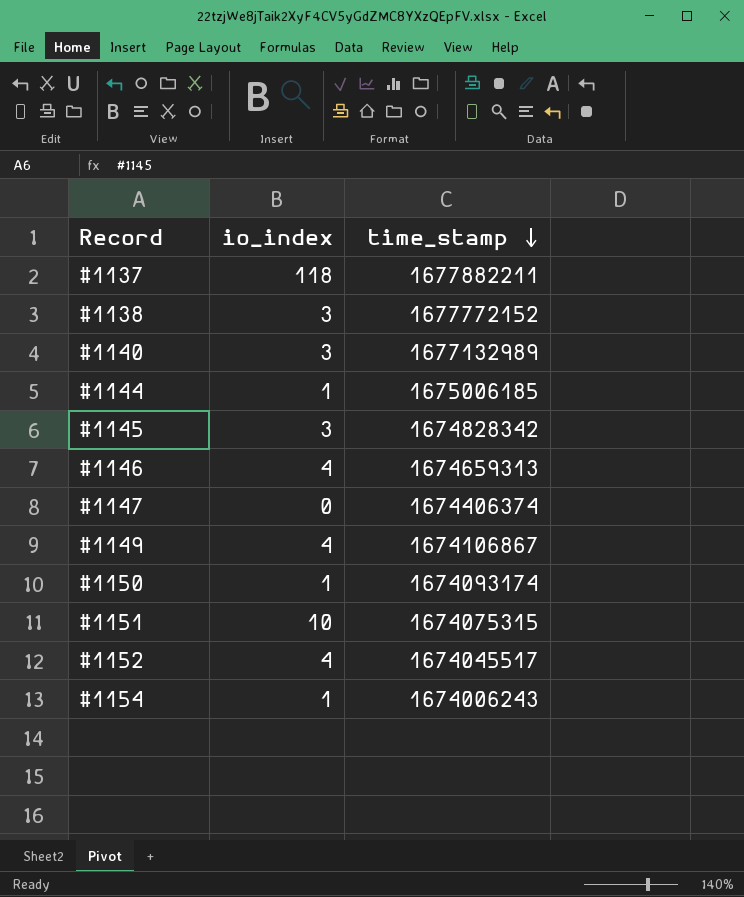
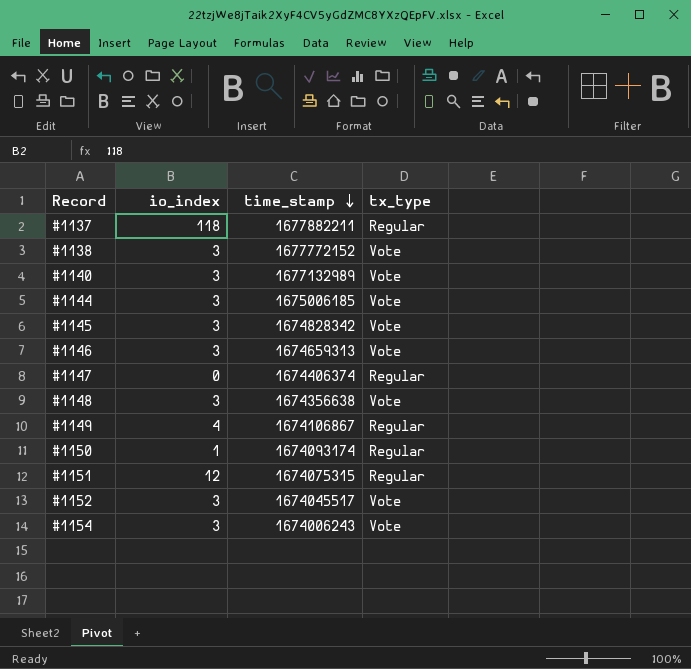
column tx_type | position: none -> 4
#1144 | io_index: 1 -> 3
#1146 | io_index: 4 -> 3
row #1148: none -> 3 | 1674356638 | Vote
#1151 | io_index: 10 -> 12
#1152 | io_index: 4 -> 3
#1154 | io_index: 1 -> 3

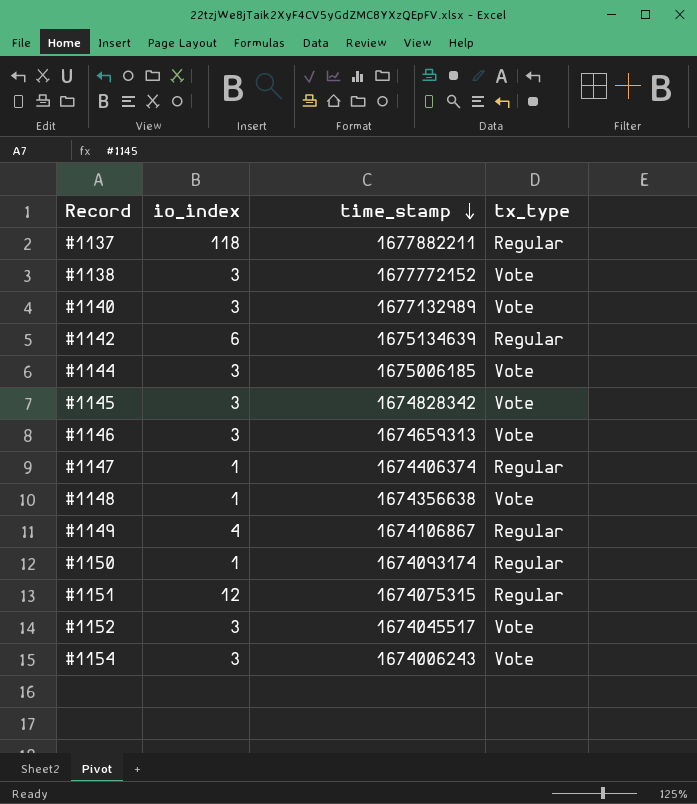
row #1142: none -> 6 | 1675134639 | Regular
#1147 | io_index: 0 -> 1
#1148 | io_index: 3 -> 1

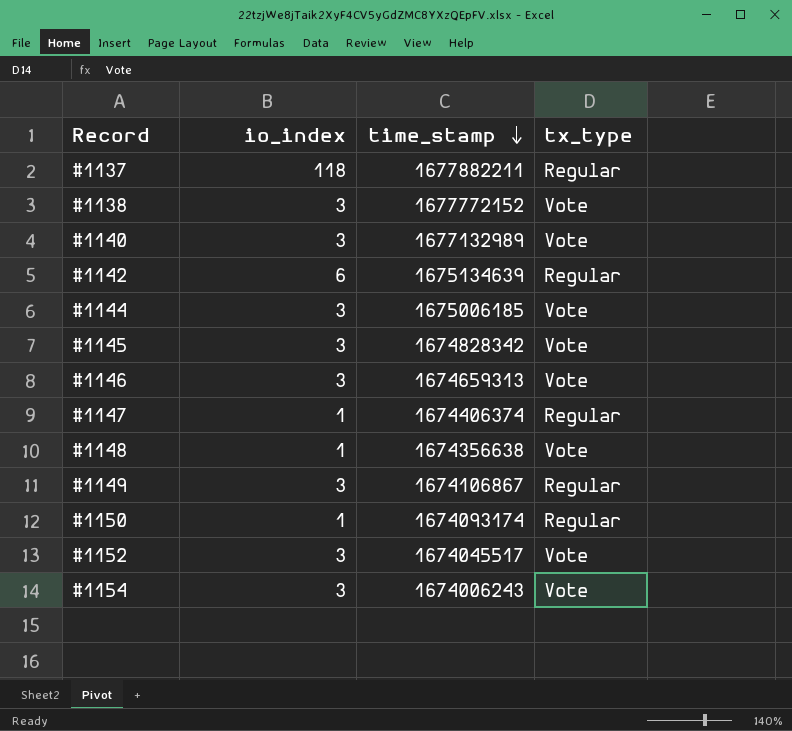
row #1151: 12 | 1674075315 | Regular -> none
#1149 | io_index: 4 -> 3

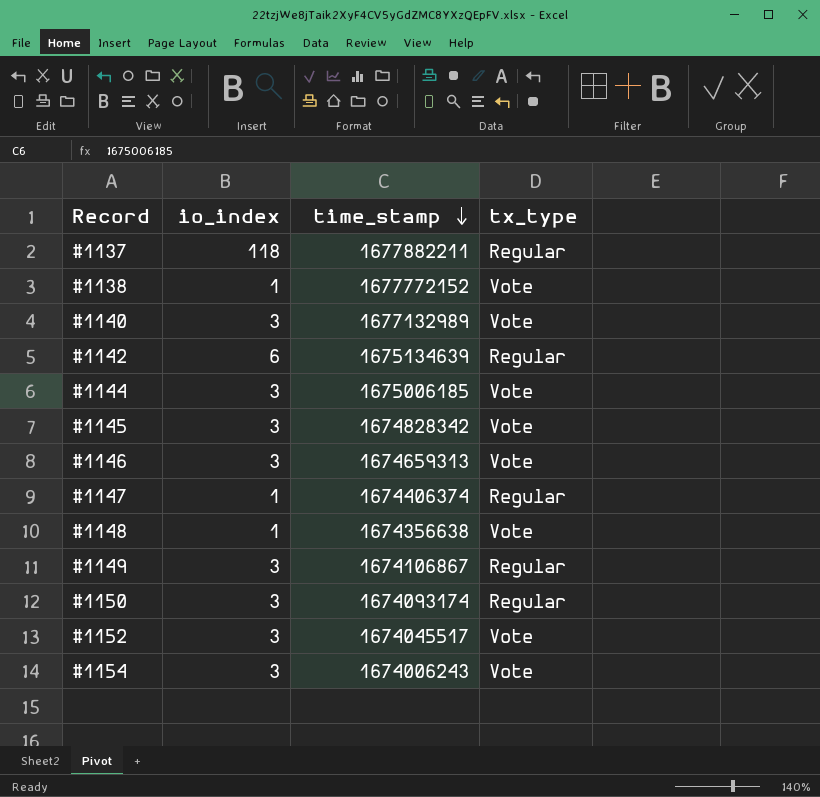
#1138 | io_index: 3 -> 1
#1150 | io_index: 1 -> 3

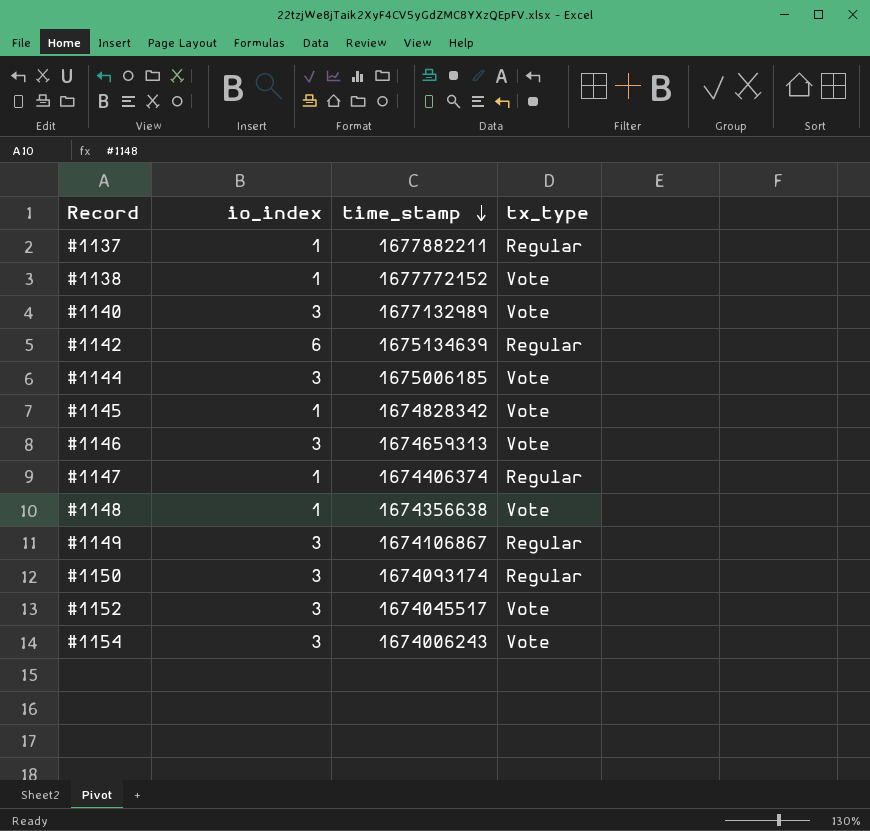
#1137 | io_index: 118 -> 1
#1145 | io_index: 3 -> 1

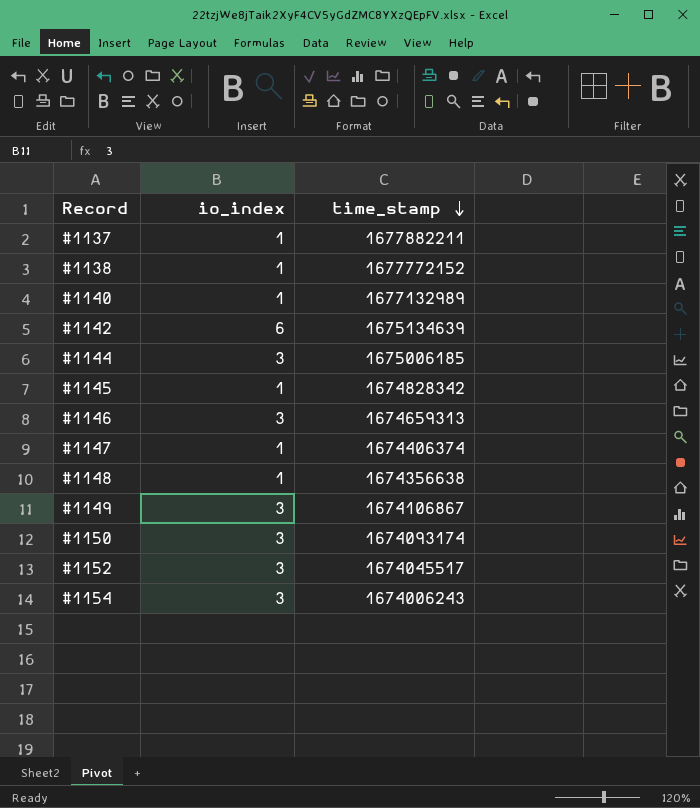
column tx_type | position: 4 -> none
#1140 | io_index: 3 -> 1

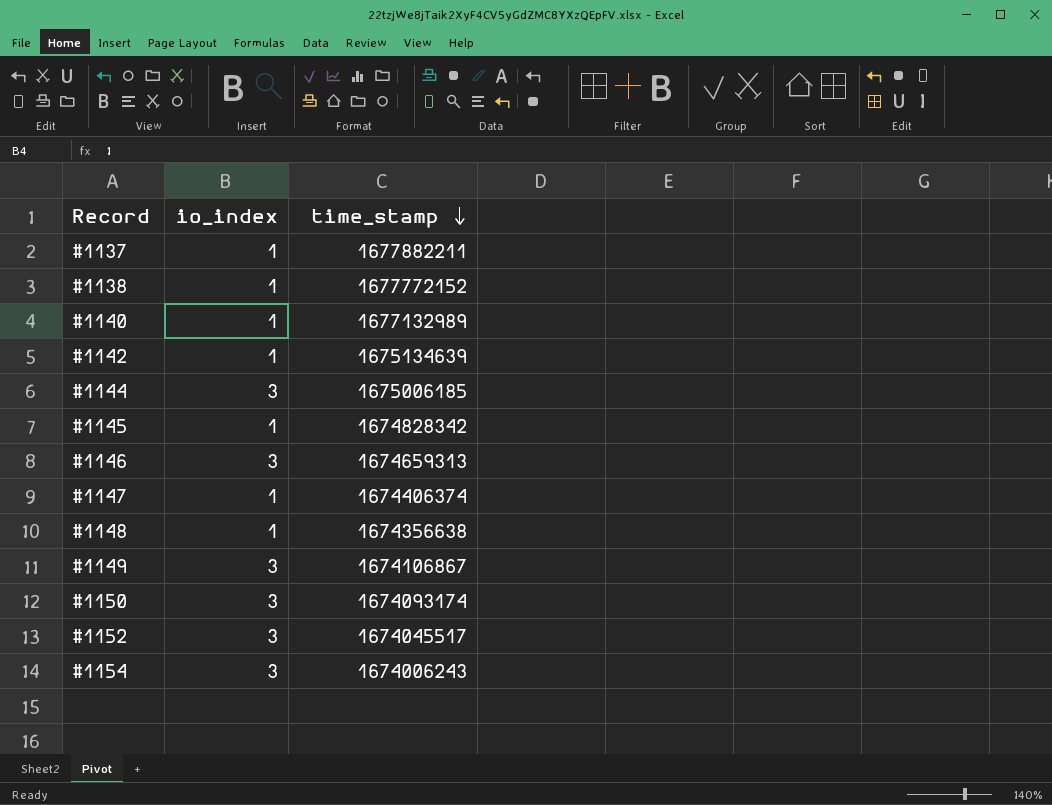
#1142 | io_index: 6 -> 1

